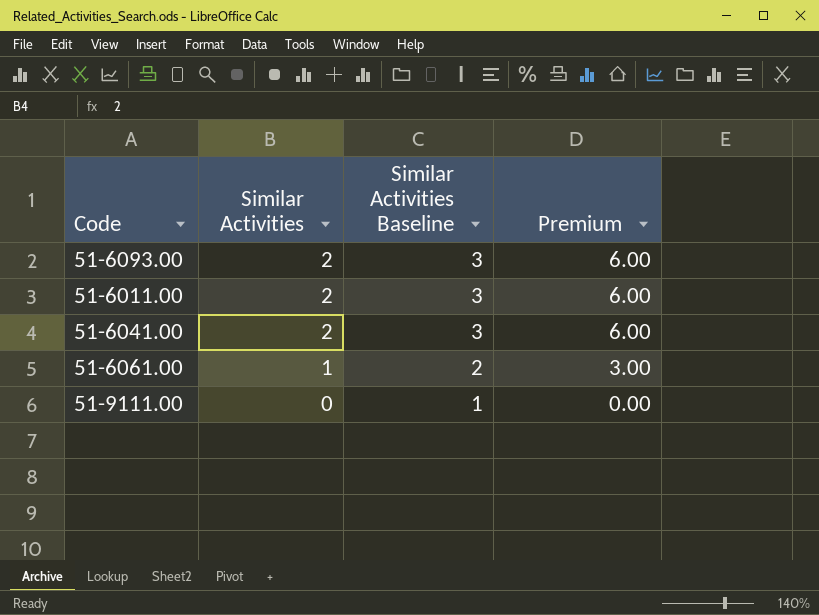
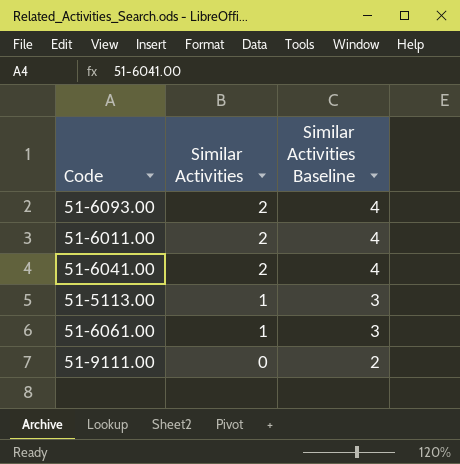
column Premium | formula: [Similar Activities] * 3 -> none
column Similar Activities Baseline | formula: [Similar Activities] + 1 -> [Similar Activities] + 2
row 51-5113.00: none -> 1 | 3

